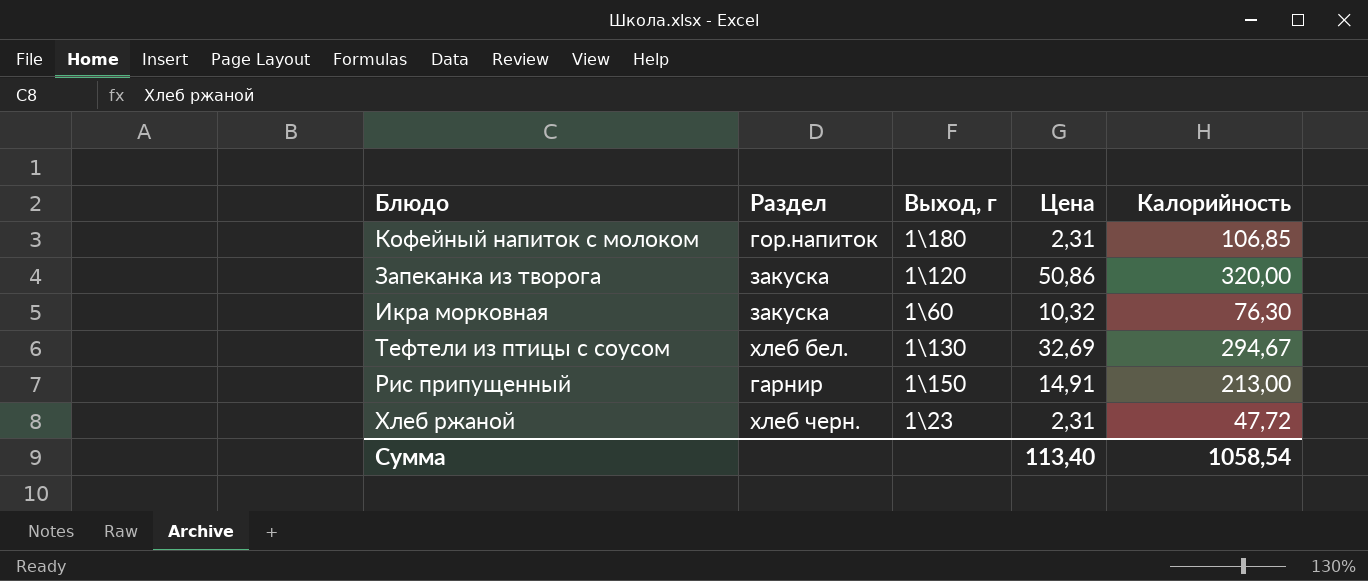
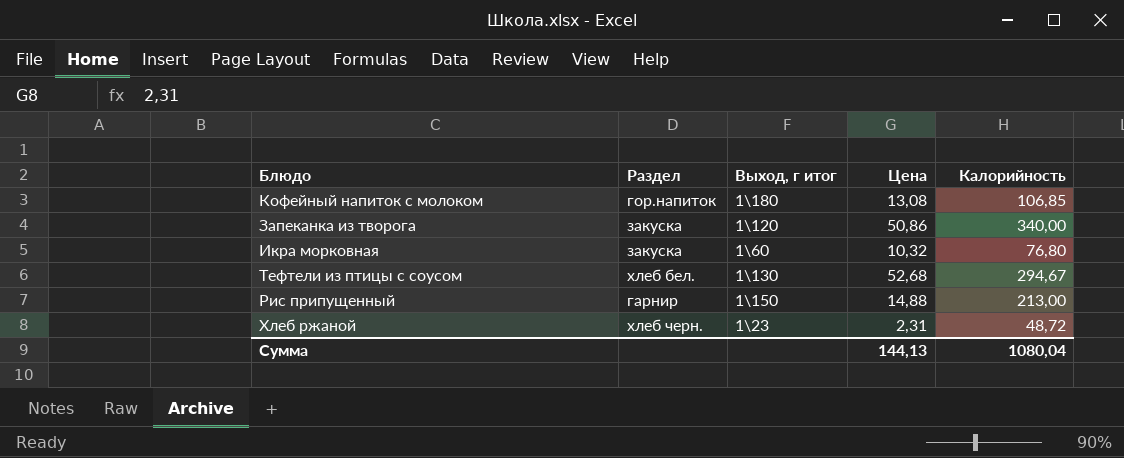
column name: Выход, г -> Выход, г итог
Кофейный напиток с молоком | Цена: 2,31 -> 13,08
Запеканка из творога | Калорийность: 320,00 -> 340,00
Икра морковная | Калорийность: 76,30 -> 76,80
Тефтели из птицы с соусом | Цена: 32,69 -> 52,68
Рис припущенный | Цена: 14,91 -> 14,88
Хлеб ржаной | Калорийность: 47,72 -> 48,72
Сумма | Цена: 113,40 -> 144,13
Сумма | Калорийность: 1058,54 -> 1080,04

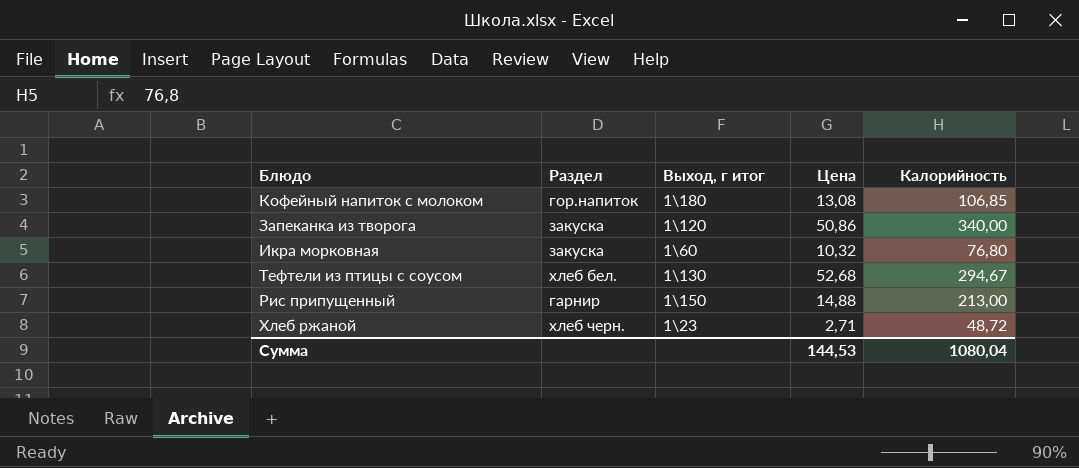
Хлеб ржаной | Цена: 2,31 -> 2,71
Сумма | Цена: 144,13 -> 144,53

